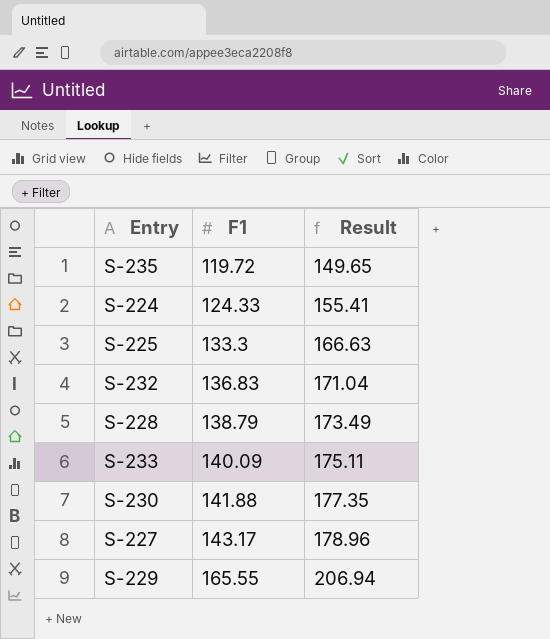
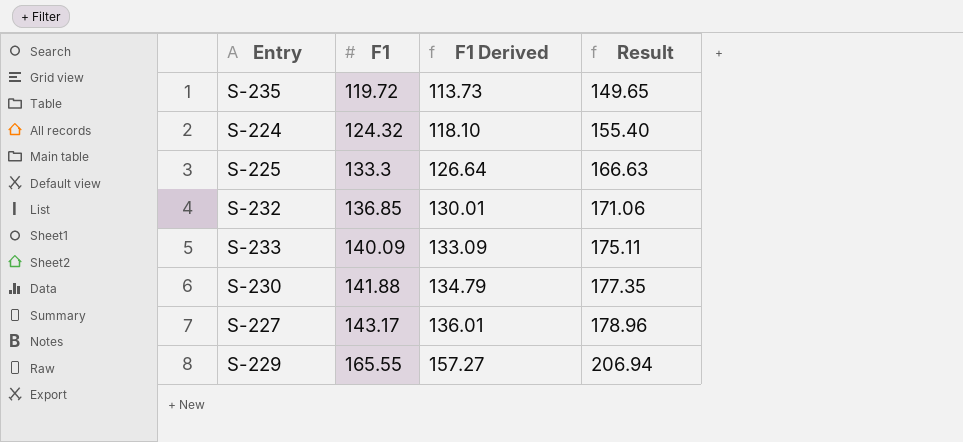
column F1 Derived | formula: none -> [F1] * 0.95
row S-228: 138.79 | 173.49 -> none
S-224 | F1: 124.33 -> 124.32
S-224 | Result: 155.41 -> 155.40
S-232 | F1: 136.83 -> 136.85
S-232 | Result: 171.04 -> 171.06

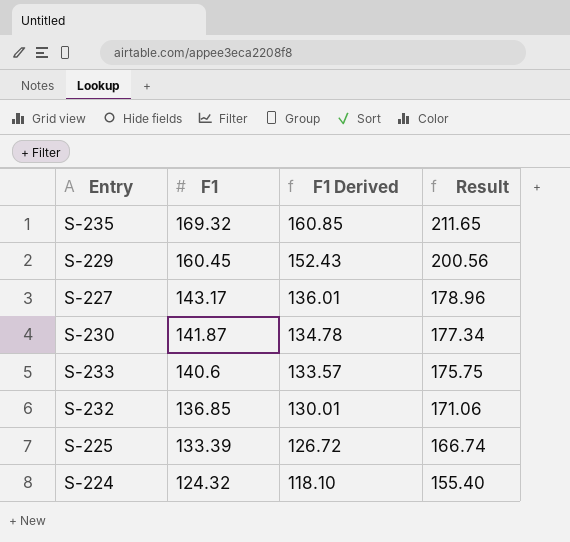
row order: F1 ascending -> F1 descending
S-235 | F1: 119.72 -> 169.32
S-235 | F1 Derived: 113.73 -> 160.85
S-235 | Result: 149.65 -> 211.65
S-229 | F1: 165.55 -> 160.45
S-229 | F1 Derived: 157.27 -> 152.43
S-229 | Result: 206.94 -> 200.56
S-230 | F1: 141.88 -> 141.87
S-230 | F1 Derived: 134.79 -> 134.78
S-230 | Result: 177.35 -> 177.34
S-233 | F1: 140.09 -> 140.6
S-233 | F1 Derived: 133.09 -> 133.57
S-233 | Result: 175.11 -> 175.75
S-225 | F1: 133.3 -> 133.39
S-225 | F1 Derived: 126.64 -> 126.72
S-225 | Result: 166.63 -> 166.74

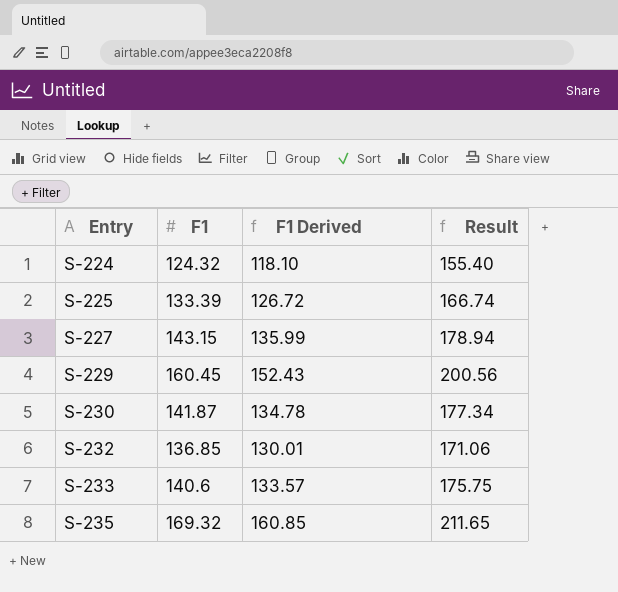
row order: F1 descending -> Entry ascending
S-227 | F1: 143.17 -> 143.15
S-227 | F1 Derived: 136.01 -> 135.99
S-227 | Result: 178.96 -> 178.94

